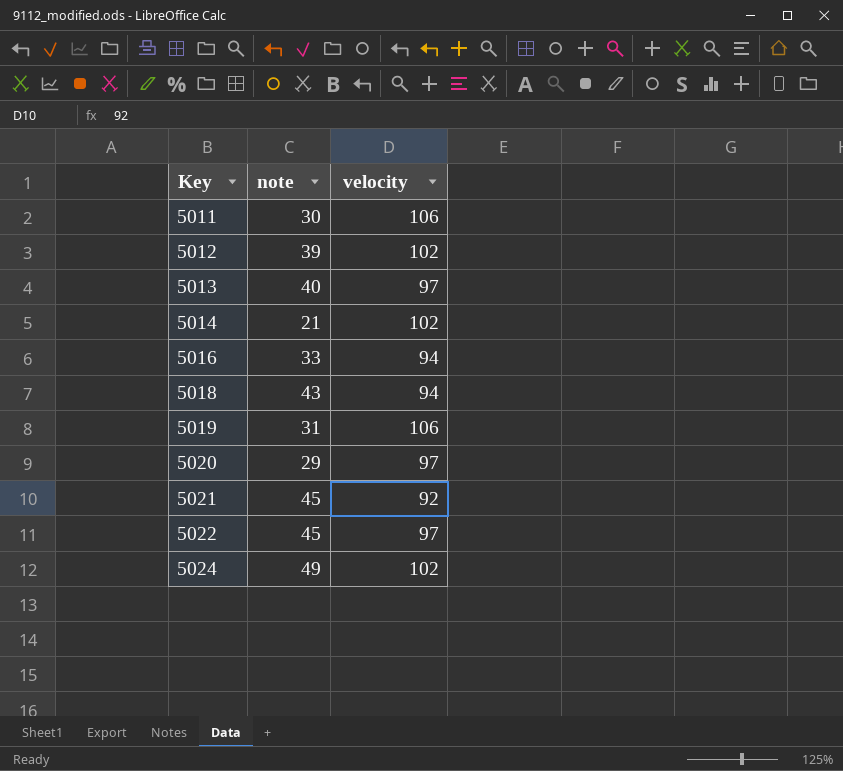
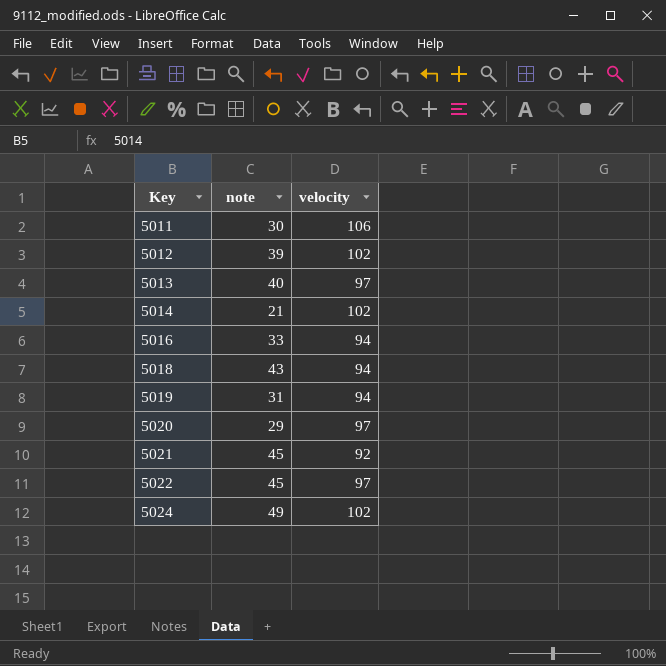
5019 | velocity: 106 -> 94

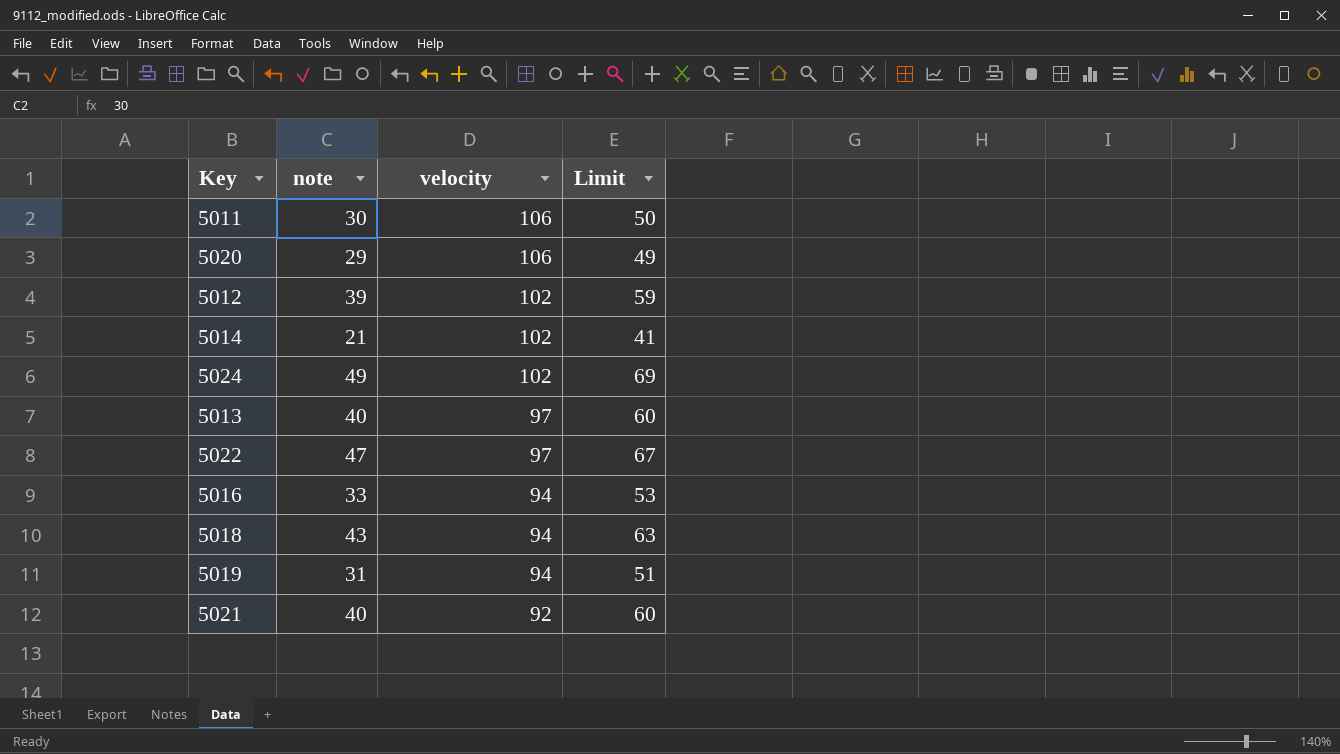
row order: Key ascending -> velocity descending
column Limit | formula: none -> [note] + 20
5020 | velocity: 97 -> 106
5022 | note: 45 -> 47
5021 | note: 45 -> 40

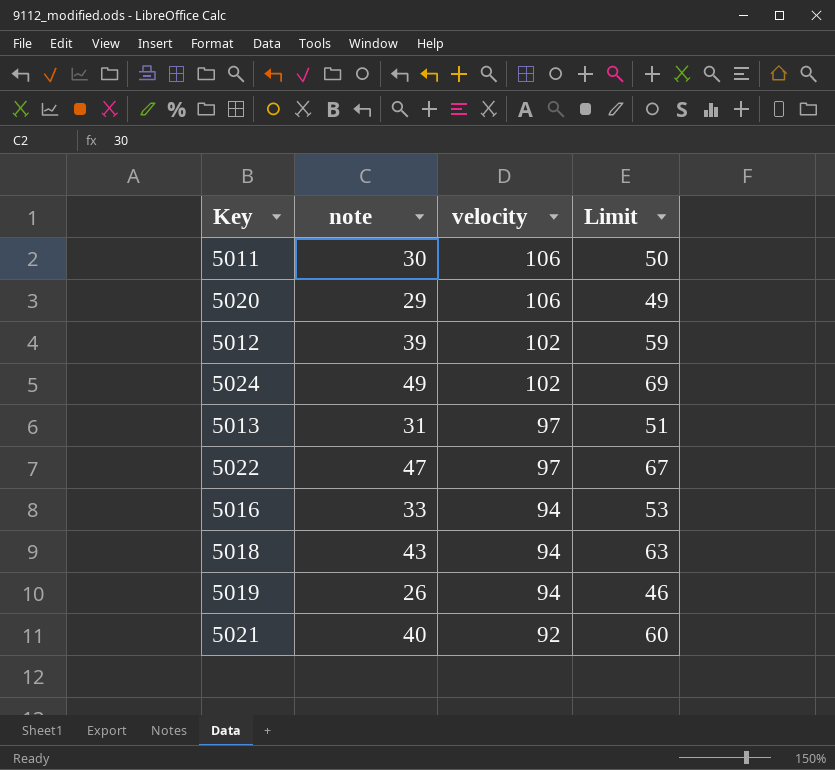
row 5014: 21 | 102 | 41 -> none
5013 | note: 40 -> 31
5013 | Limit: 60 -> 51
5019 | note: 31 -> 26
5019 | Limit: 51 -> 46

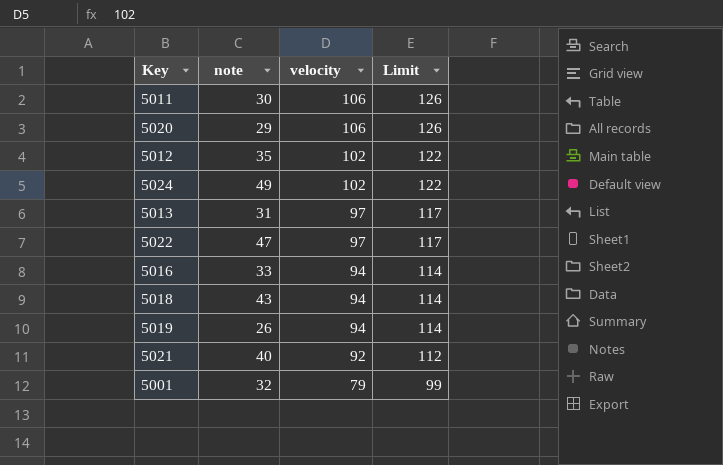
column Limit | formula: [note] + 20 -> [velocity] + 20
5012 | note: 39 -> 35
row 5001: none -> 32 | 79 | 99

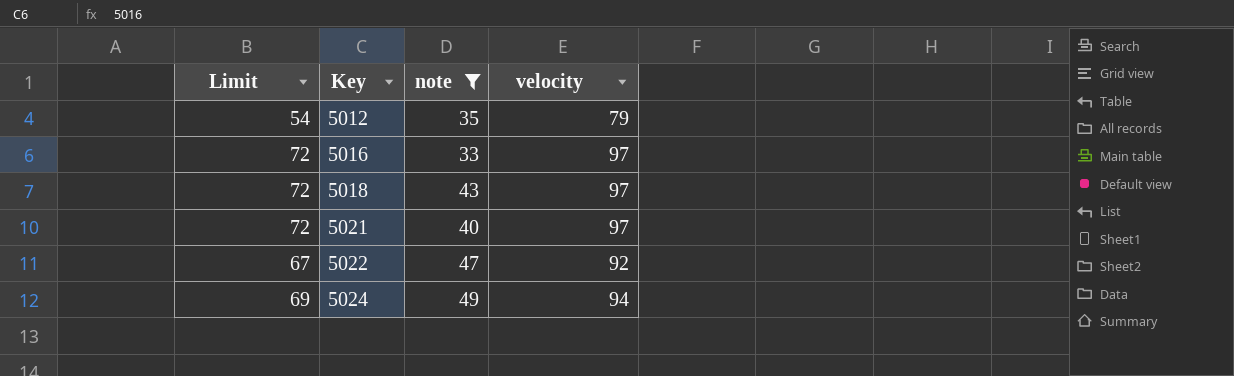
filter: none -> note >= 33
row order: velocity descending -> Key ascending
column Limit | formula: [velocity] + 20 -> [velocity] - 25
column Limit | position: 4 -> 1
5012 | velocity: 102 -> 79
5016 | velocity: 94 -> 97
5018 | velocity: 94 -> 97
5021 | velocity: 92 -> 97
5022 | velocity: 97 -> 92
5024 | velocity: 102 -> 94

